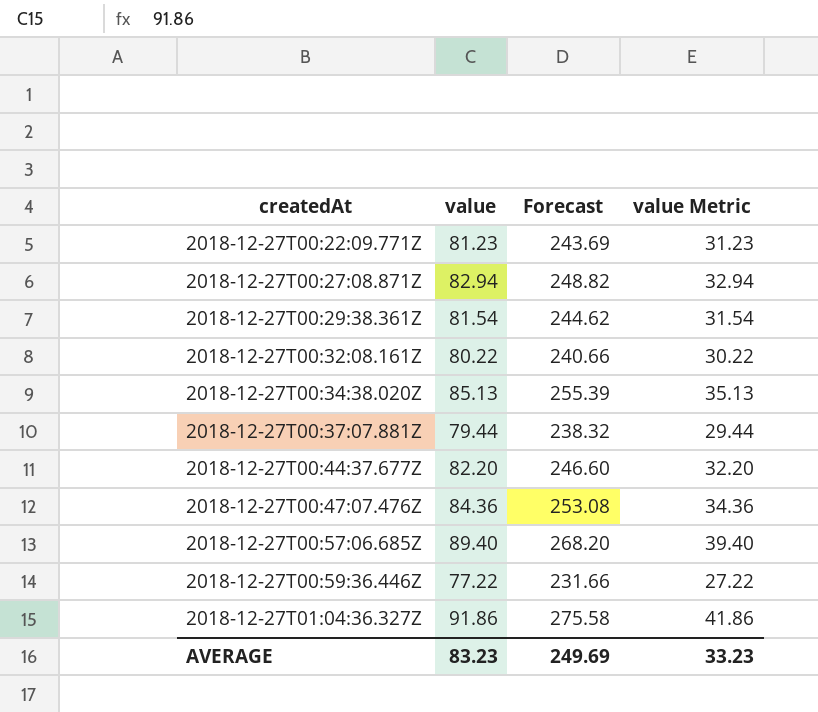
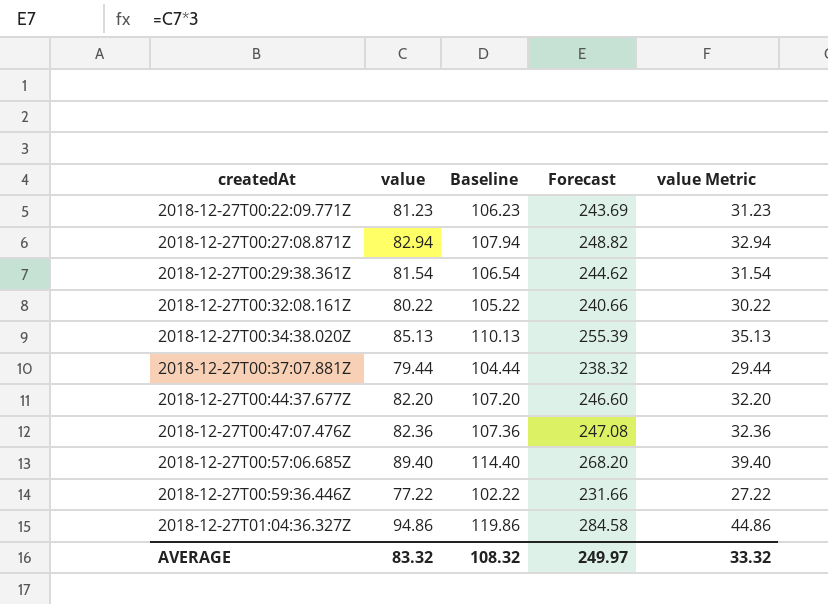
column Baseline | formula: none -> [value] + 25
2018-12-27T00:47:07.476Z | value: 84.36 -> 82.36
2018-12-27T00:47:07.476Z | Forecast: 253.08 -> 247.08
2018-12-27T00:47:07.476Z | value Metric: 34.36 -> 32.36
2018-12-27T01:04:36.327Z | value: 91.86 -> 94.86
2018-12-27T01:04:36.327Z | Forecast: 275.58 -> 284.58
2018-12-27T01:04:36.327Z | value Metric: 41.86 -> 44.86
AVERAGE | value: 83.23 -> 83.32
AVERAGE | Forecast: 249.69 -> 249.97
AVERAGE | value Metric: 33.23 -> 33.32

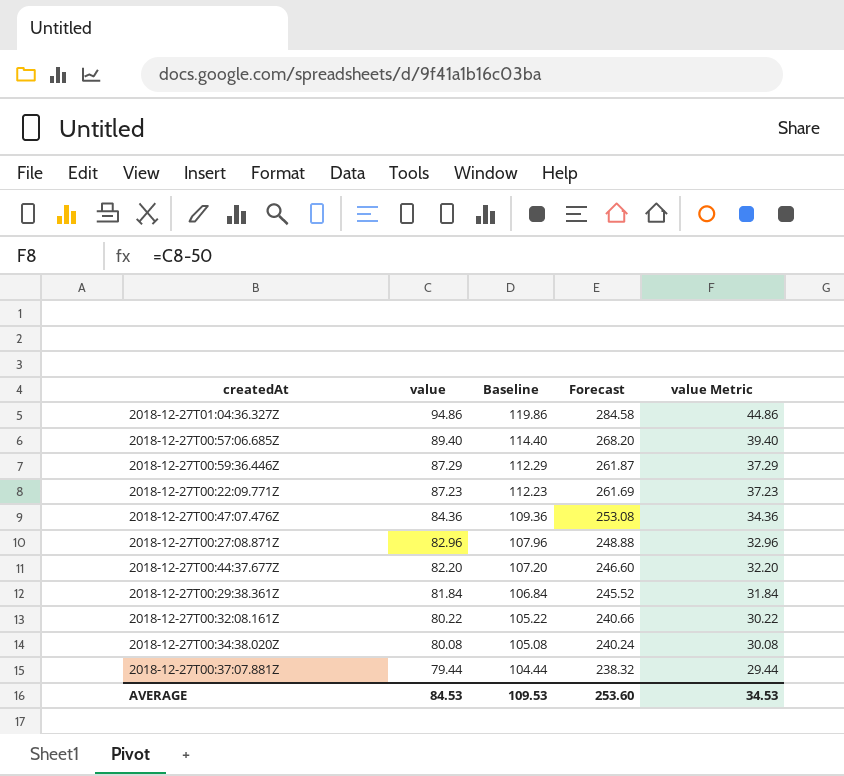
row order: createdAt ascending -> value descending
2018-12-27T00:59:36.446Z | value: 77.22 -> 87.29
2018-12-27T00:59:36.446Z | Baseline: 102.22 -> 112.29
2018-12-27T00:59:36.446Z | Forecast: 231.66 -> 261.87
2018-12-27T00:59:36.446Z | value Metric: 27.22 -> 37.29
2018-12-27T00:22:09.771Z | value: 81.23 -> 87.23
2018-12-27T00:22:09.771Z | Baseline: 106.23 -> 112.23
2018-12-27T00:22:09.771Z | Forecast: 243.69 -> 261.69
2018-12-27T00:22:09.771Z | value Metric: 31.23 -> 37.23
2018-12-27T00:47:07.476Z | value: 82.36 -> 84.36
2018-12-27T00:47:07.476Z | Baseline: 107.36 -> 109.36
2018-12-27T00:47:07.476Z | Forecast: 247.08 -> 253.08
2018-12-27T00:47:07.476Z | value Metric: 32.36 -> 34.36
2018-12-27T00:27:08.871Z | value: 82.94 -> 82.96
2018-12-27T00:27:08.871Z | Baseline: 107.94 -> 107.96
2018-12-27T00:27:08.871Z | Forecast: 248.82 -> 248.88
2018-12-27T00:27:08.871Z | value Metric: 32.94 -> 32.96
2018-12-27T00:29:38.361Z | value: 81.54 -> 81.84
2018-12-27T00:29:38.361Z | Baseline: 106.54 -> 106.84
2018-12-27T00:29:38.361Z | Forecast: 244.62 -> 245.52
2018-12-27T00:29:38.361Z | value Metric: 31.54 -> 31.84
2018-12-27T00:34:38.020Z | value: 85.13 -> 80.08
2018-12-27T00:34:38.020Z | Baseline: 110.13 -> 105.08
2018-12-27T00:34:38.020Z | Forecast: 255.39 -> 240.24
2018-12-27T00:34:38.020Z | value Metric: 35.13 -> 30.08
AVERAGE | value: 83.32 -> 84.53
AVERAGE | Baseline: 108.32 -> 109.53
AVERAGE | Forecast: 249.97 -> 253.60
AVERAGE | value Metric: 33.32 -> 34.53

